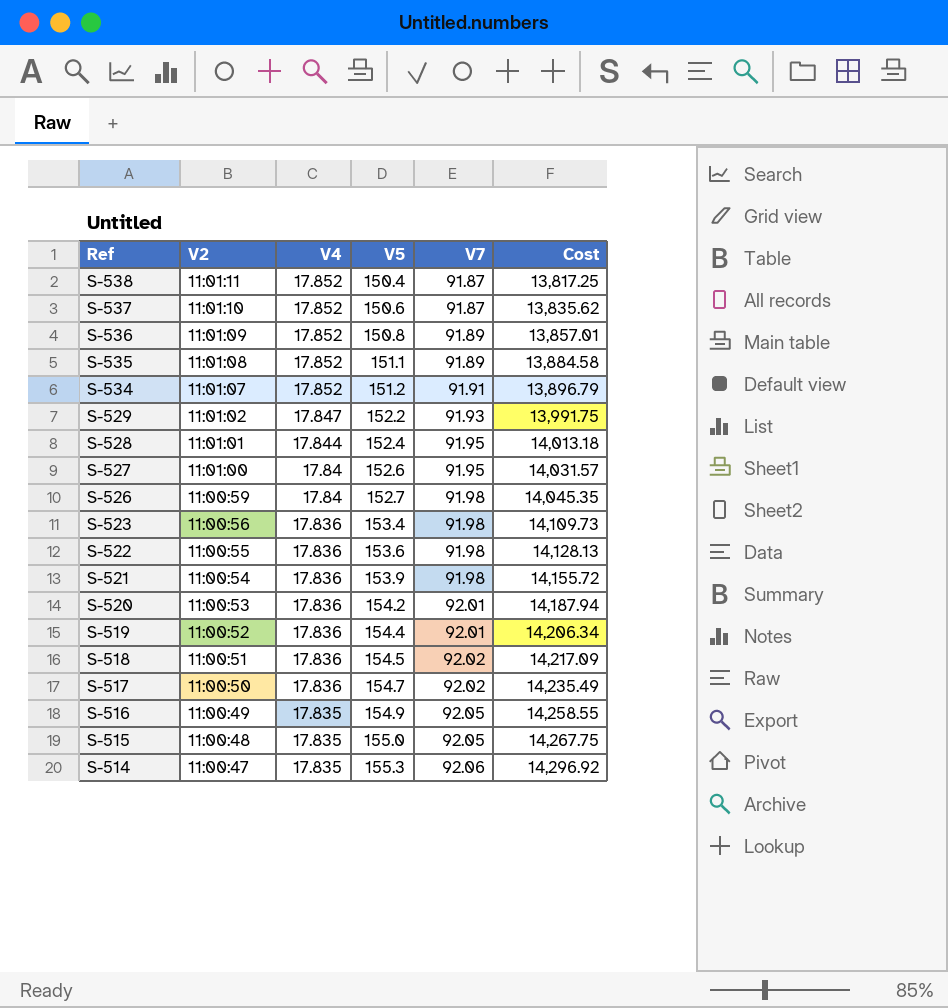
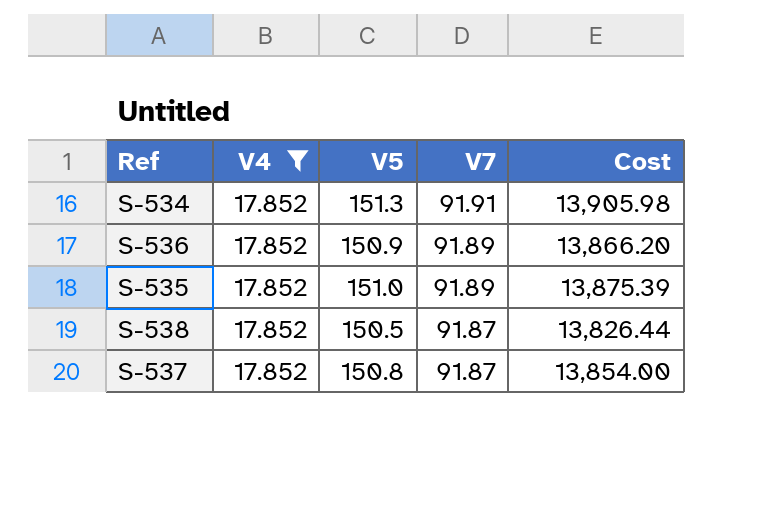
filter: none -> V4 = 17.852
row order: Ref descending -> V7 descending
column V2 | position: 2 -> none
S-534 | V5: 151.2 -> 151.3
S-534 | Cost: 13,896.79 -> 13,905.98
S-536 | V5: 150.8 -> 150.9
S-536 | Cost: 13,857.01 -> 13,866.20
S-535 | V5: 151.1 -> 151.0
S-535 | Cost: 13,884.58 -> 13,875.39
S-538 | V5: 150.4 -> 150.5
S-538 | Cost: 13,817.25 -> 13,826.44
S-537 | V5: 150.6 -> 150.8
S-537 | Cost: 13,835.62 -> 13,854.00

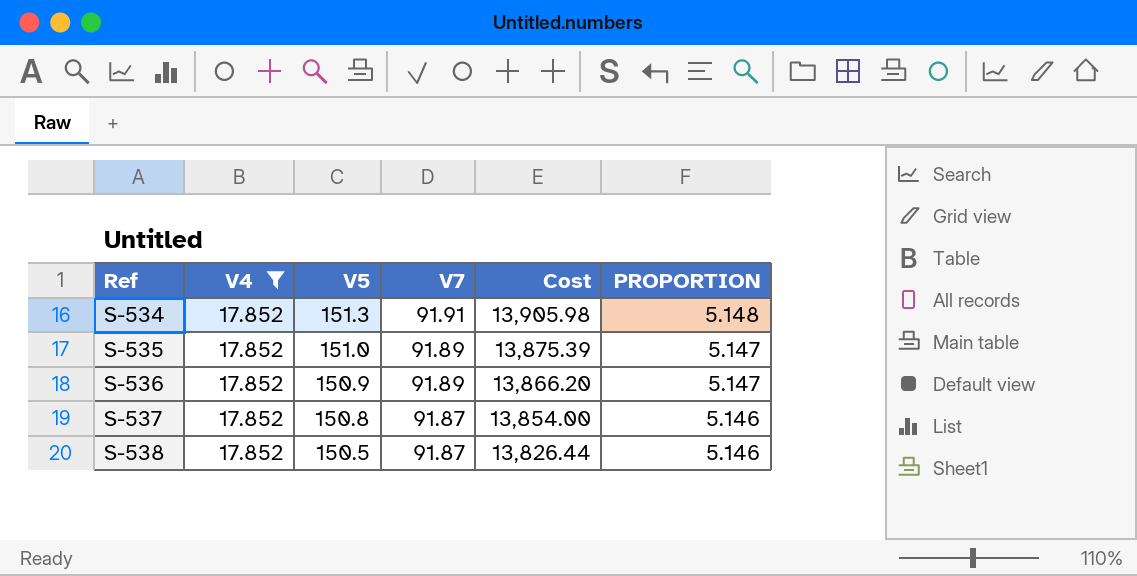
row order: V7 descending -> Ref ascending
column PROPORTION | formula: none -> [V7] / [V4]

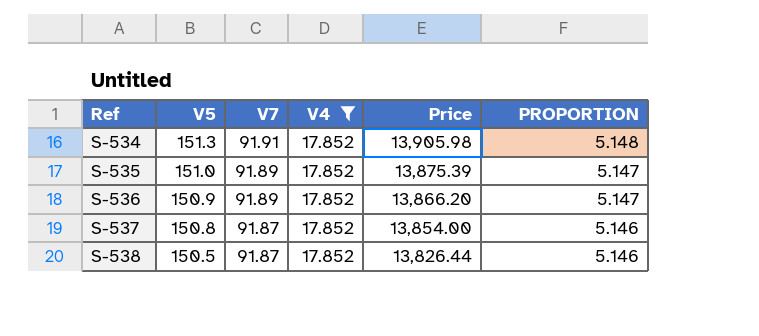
column V4 | position: 2 -> 4
column name: Cost -> Price

